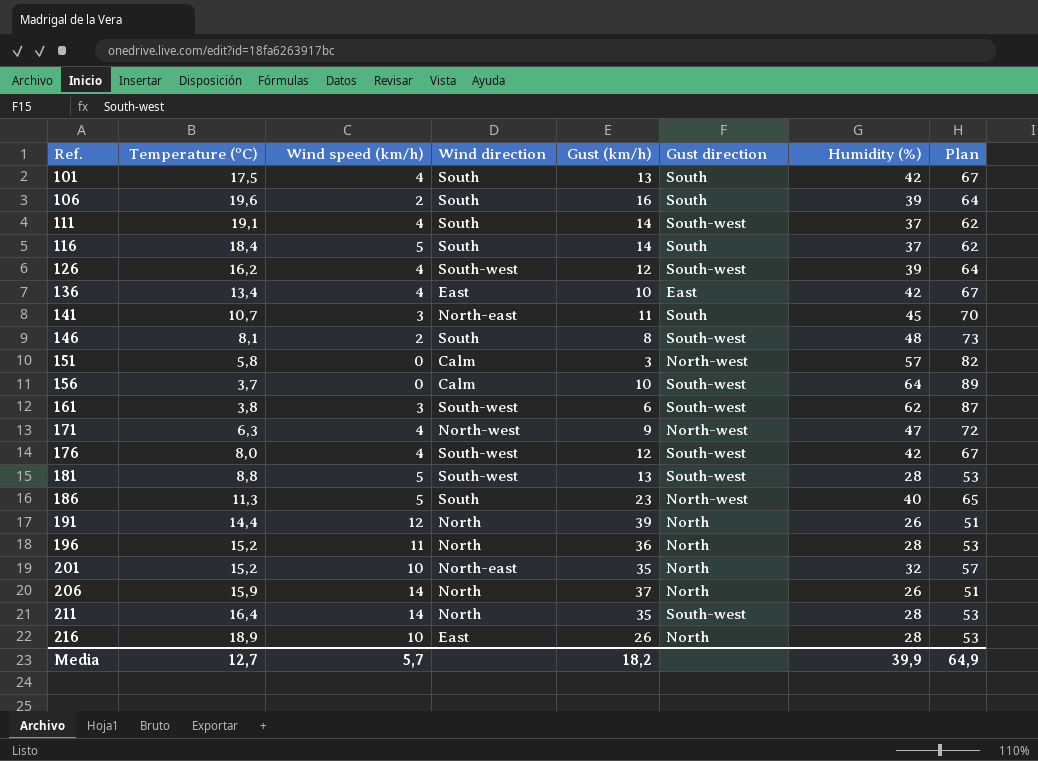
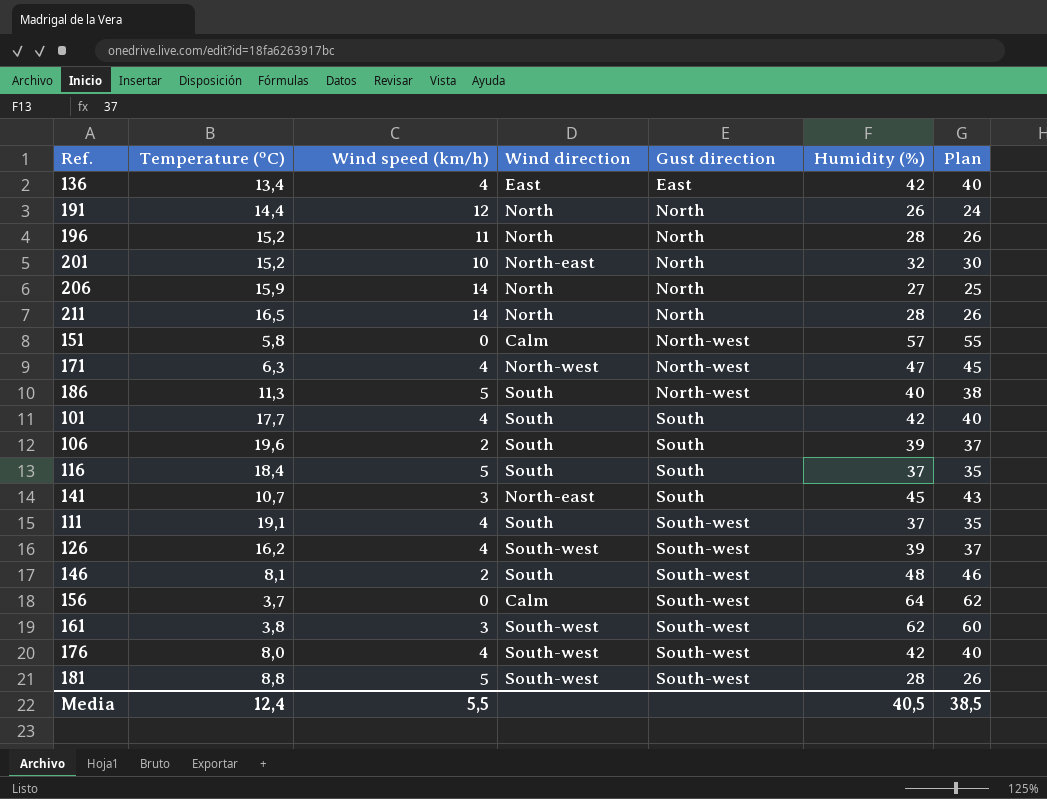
row order: Ref. ascending -> Gust direction ascending
column Gust (km/h) | position: 5 -> none
column Plan | formula: [Humidity (%)] + 25 -> [Humidity (%)] - 2
row 216: 18,9 | 10 | East | 26 | North | 28 | 53 -> none
206 | Humidity (%): 26 -> 27
211 | Temperature (ºC): 16,4 -> 16,5
211 | Gust direction: South-west -> North
101 | Temperature (ºC): 17,5 -> 17,7
Media | Temperature (ºC): 12,7 -> 12,4
Media | Wind speed (km/h): 5,7 -> 5,5
Media | Humidity (%): 39,9 -> 40,5
Media | Plan: 64,9 -> 38,5

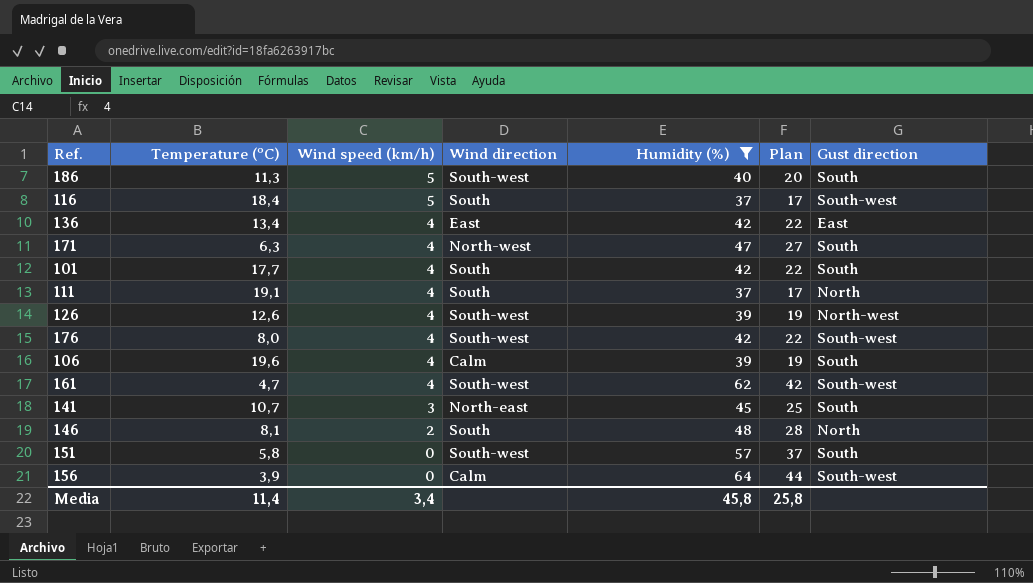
filter: none -> Humidity (%) >= 37
row order: Gust direction ascending -> Wind speed (km/h) descending
column Plan | formula: [Humidity (%)] - 2 -> [Humidity (%)] - 20
column Gust direction | position: 5 -> 7
186 | Wind direction: South -> South-west
186 | Gust direction: North-west -> South
116 | Gust direction: South -> South-west
171 | Gust direction: North-west -> South
111 | Gust direction: South-west -> North
126 | Temperature (ºC): 16,2 -> 12,6
126 | Gust direction: South-west -> North-west
106 | Wind speed (km/h): 2 -> 4
106 | Wind direction: South -> Calm
161 | Temperature (ºC): 3,8 -> 4,7
161 | Wind speed (km/h): 3 -> 4
146 | Gust direction: South-west -> North
151 | Wind direction: Calm -> South-west
151 | Gust direction: North-west -> South
156 | Temperature (ºC): 3,7 -> 3,9
Media | Temperature (ºC): 12,4 -> 11,4
Media | Wind speed (km/h): 5,5 -> 3,4
Media | Humidity (%): 40,5 -> 45,8
Media | Plan: 38,5 -> 25,8

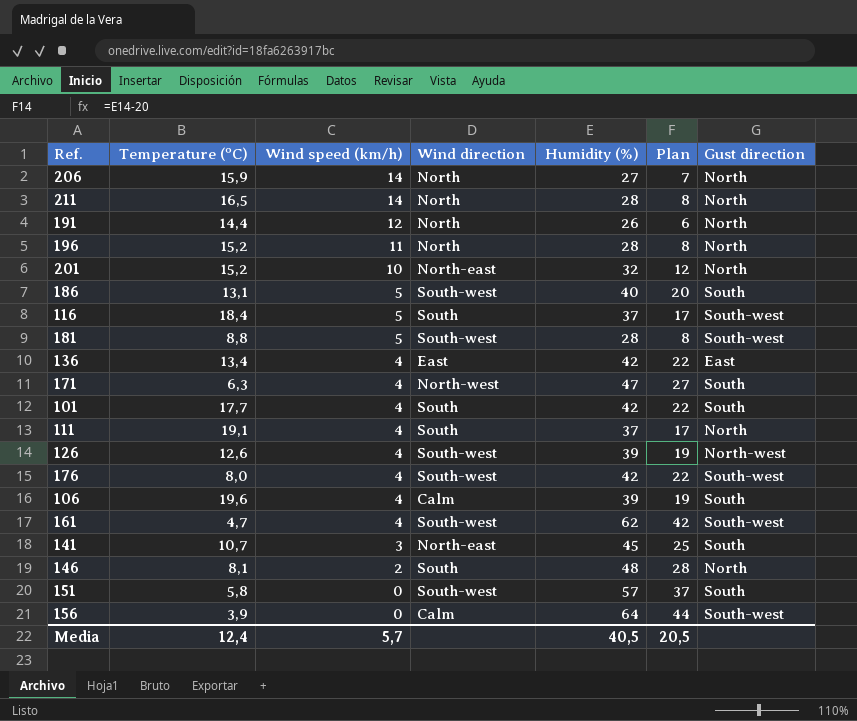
filter: Humidity (%) >= 37 -> none
186 | Temperature (ºC): 11,3 -> 13,1
Media | Temperature (ºC): 11,4 -> 12,4
Media | Wind speed (km/h): 3,4 -> 5,7
Media | Humidity (%): 45,8 -> 40,5
Media | Plan: 25,8 -> 20,5

